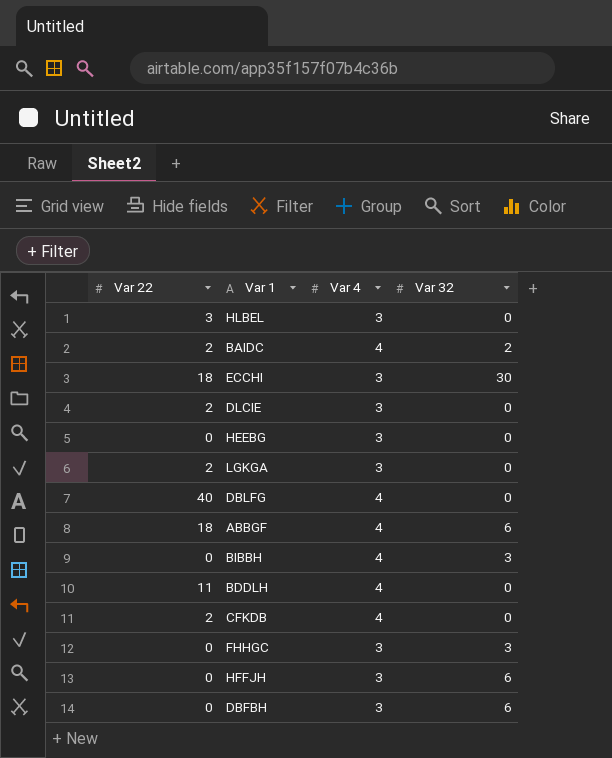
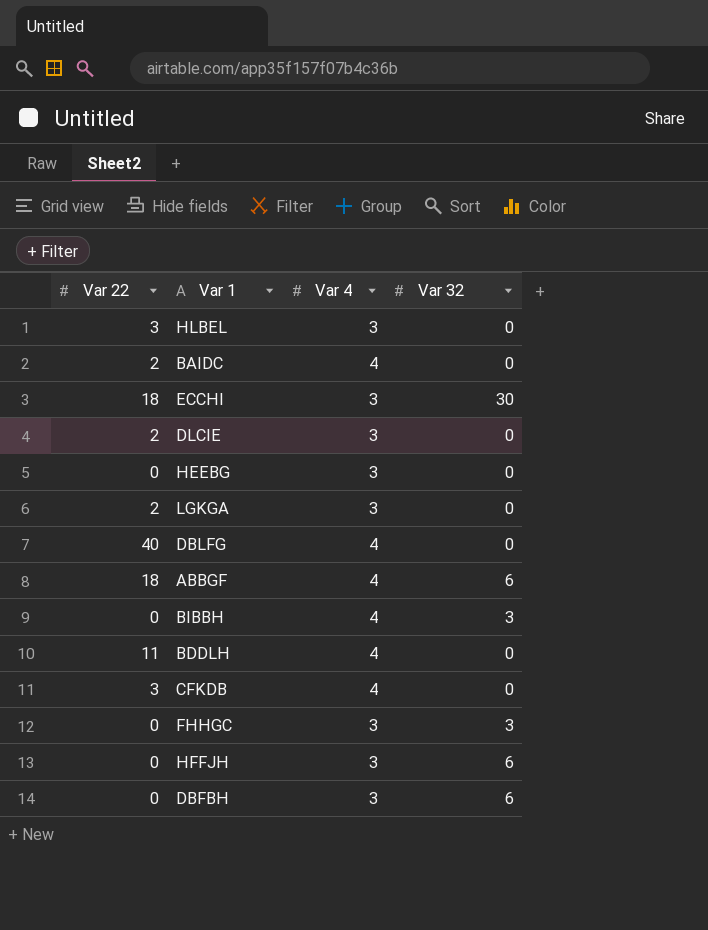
BAIDC | Var 32: 2 -> 0
CFKDB | Var 22: 2 -> 3

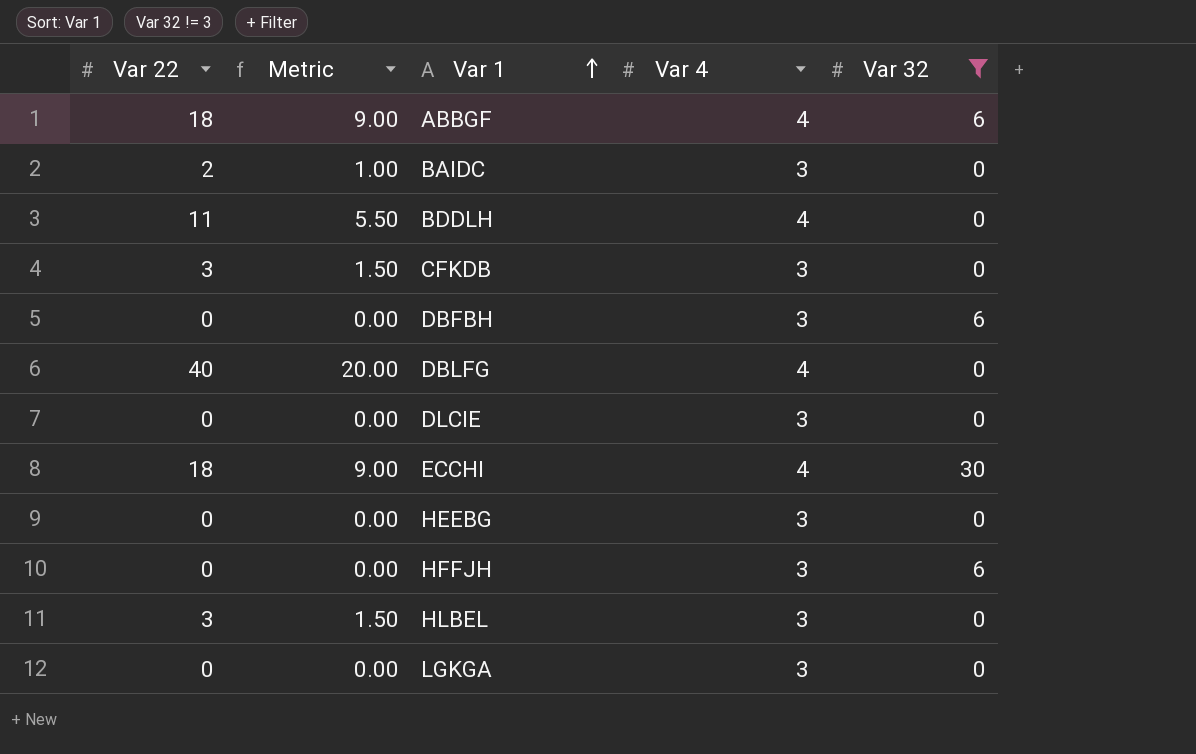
filter: none -> Var 32 != 3
row order: none -> Var 1 ascending
column Metric | formula: none -> [Var 22] * 0.5
BAIDC | Var 4: 4 -> 3
CFKDB | Var 4: 4 -> 3
DLCIE | Var 22: 2 -> 0
ECCHI | Var 4: 3 -> 4
LGKGA | Var 22: 2 -> 0

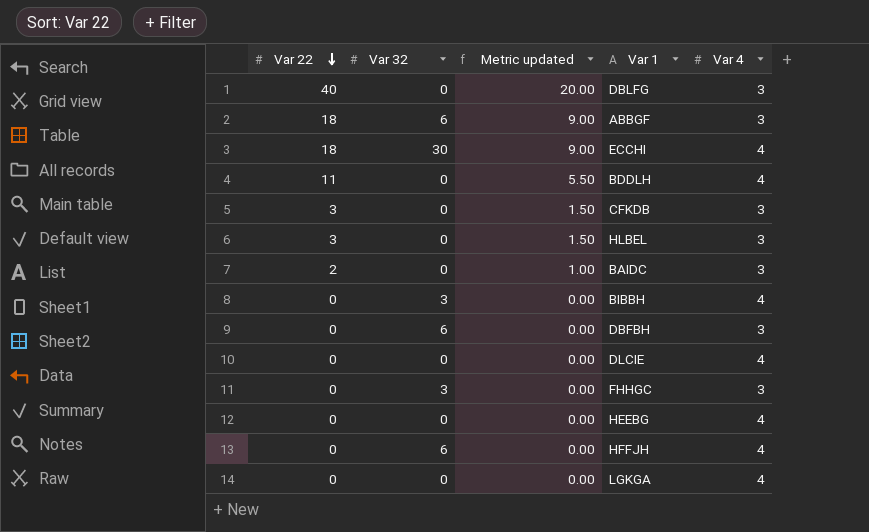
filter: Var 32 != 3 -> none
row order: Var 1 ascending -> Var 22 descending
column Var 32 | position: 5 -> 2
column name: Metric -> Metric updated
DBLFG | Var 4: 4 -> 3
ABBGF | Var 4: 4 -> 3
DLCIE | Var 4: 3 -> 4
HEEBG | Var 4: 3 -> 4
HFFJH | Var 4: 3 -> 4
LGKGA | Var 4: 3 -> 4

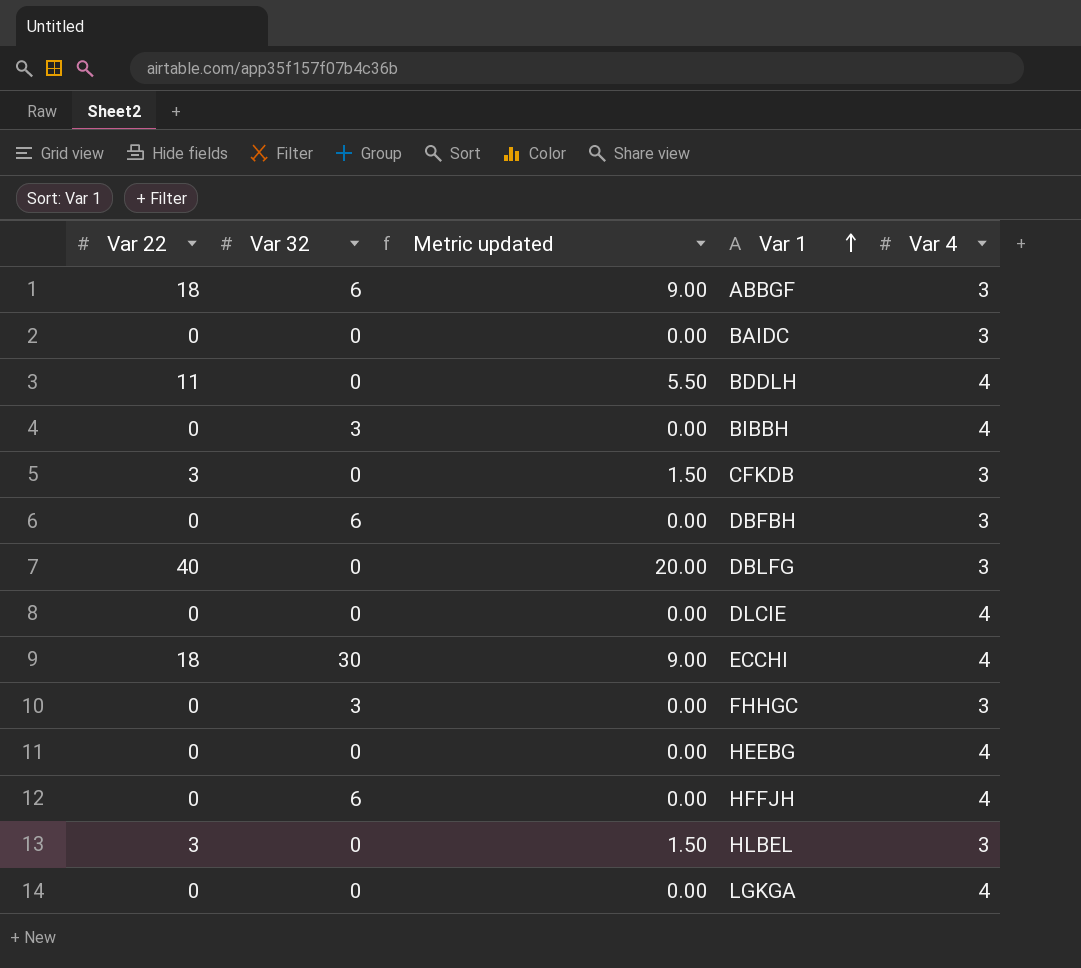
row order: Var 22 descending -> Var 1 ascending
BAIDC | Var 22: 2 -> 0
BAIDC | Metric updated: 1.00 -> 0.00

